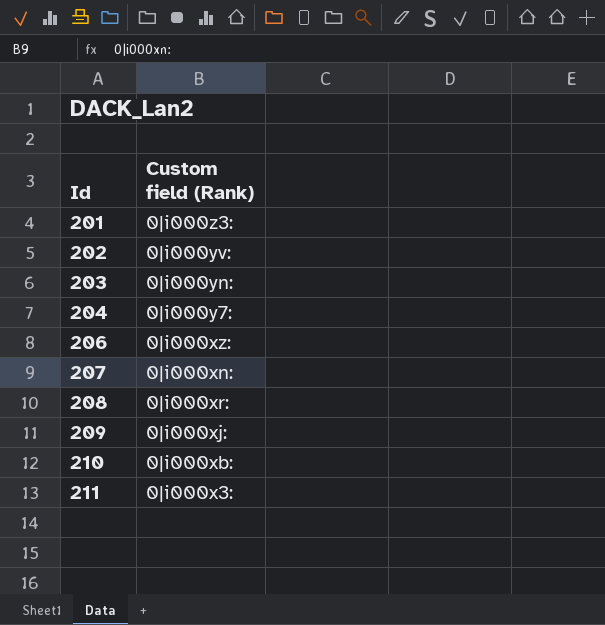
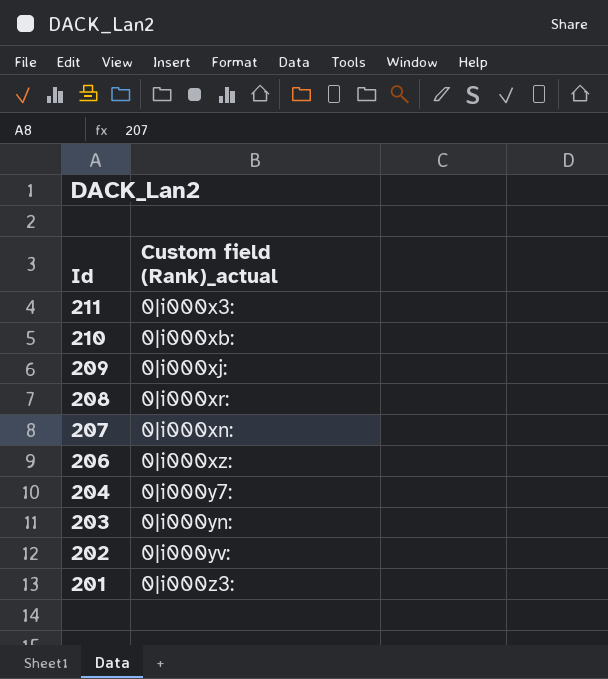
row order: Id ascending -> Id descending
column name: Custom field (Rank) -> Custom field (Rank)_actual

